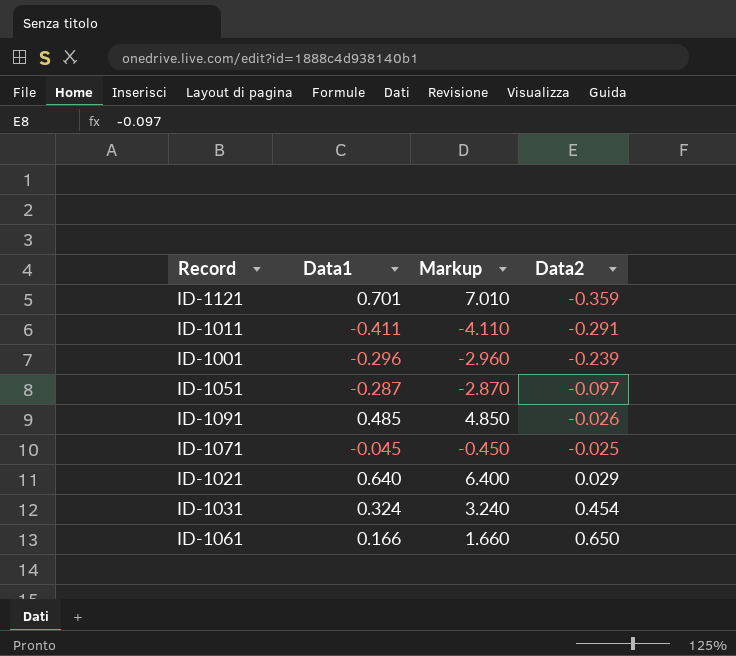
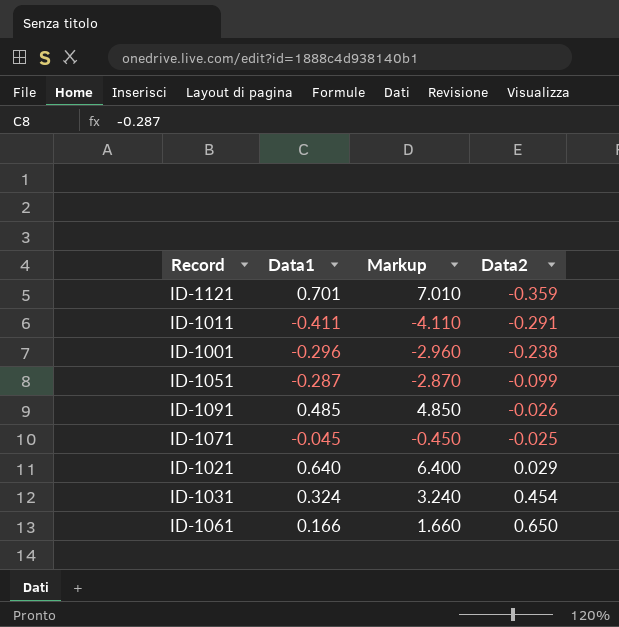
ID-1001 | Data2: -0.239 -> -0.238
ID-1051 | Data2: -0.097 -> -0.099

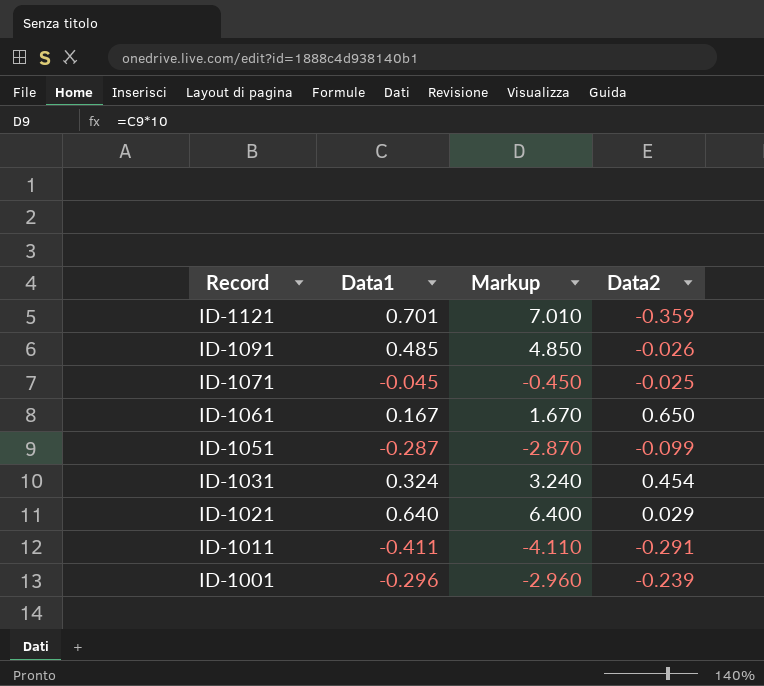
row order: Data2 ascending -> Record descending
ID-1061 | Data1: 0.166 -> 0.167
ID-1061 | Markup: 1.660 -> 1.670
ID-1001 | Data2: -0.238 -> -0.239

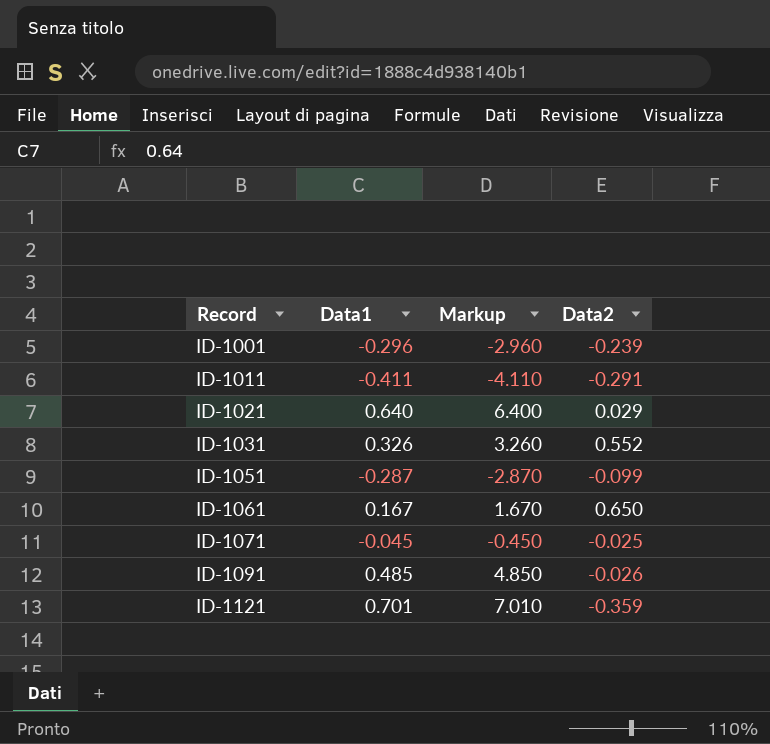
row order: Record descending -> Record ascending
ID-1031 | Data1: 0.324 -> 0.326
ID-1031 | Markup: 3.240 -> 3.260
ID-1031 | Data2: 0.454 -> 0.552

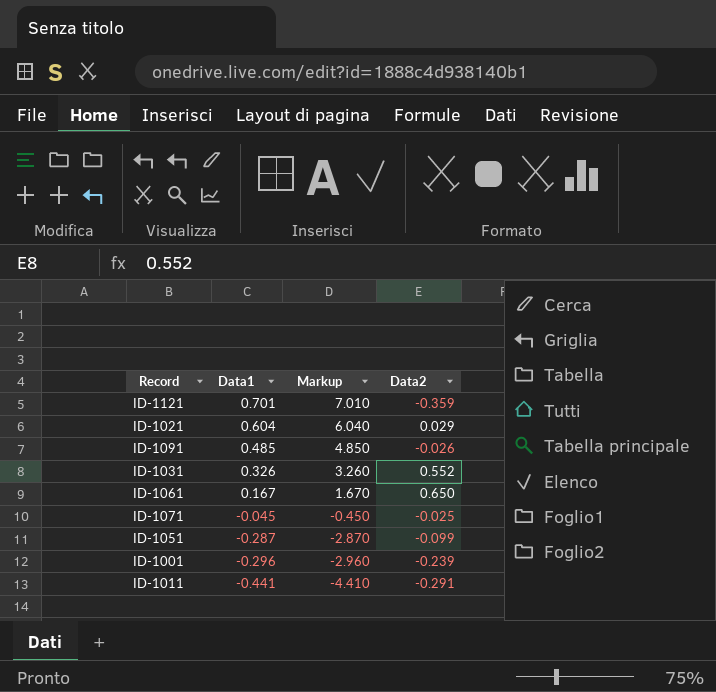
row order: Record ascending -> Data1 descending
ID-1021 | Data1: 0.640 -> 0.604
ID-1021 | Markup: 6.400 -> 6.040
ID-1011 | Data1: -0.411 -> -0.441
ID-1011 | Markup: -4.110 -> -4.410

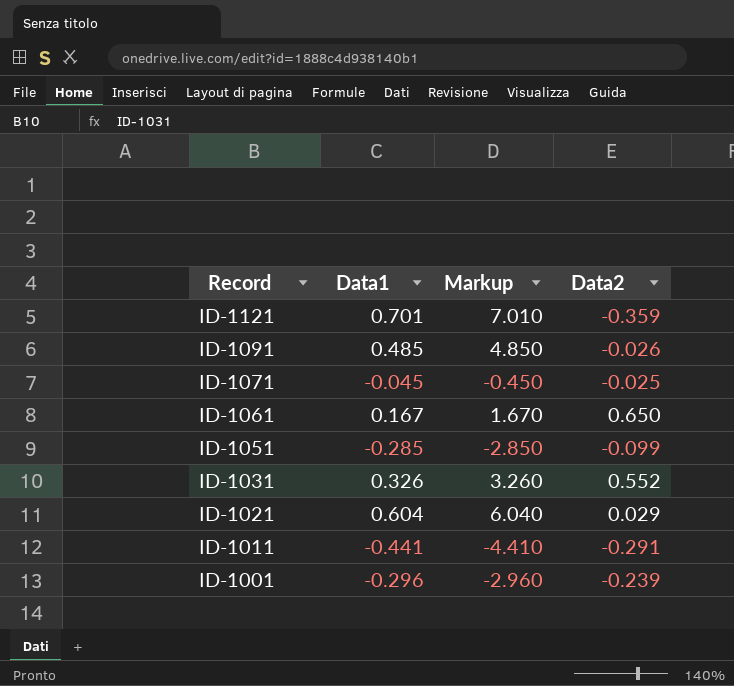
row order: Data1 descending -> Record descending
ID-1051 | Data1: -0.287 -> -0.285
ID-1051 | Markup: -2.870 -> -2.850

